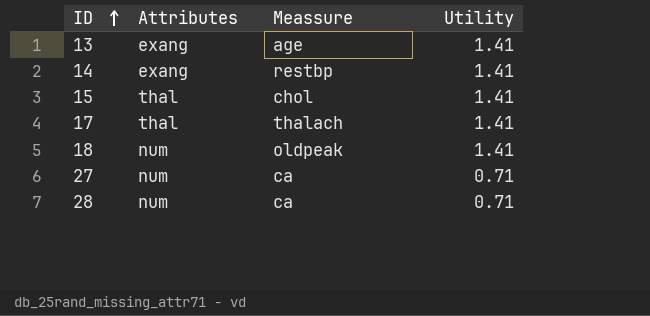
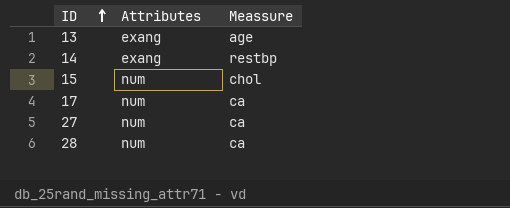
column Utility | position: 4 -> none
row 18: num | oldpeak | 1.41 -> none
15 | Attributes: thal -> num
17 | Attributes: thal -> num
17 | Meassure: thalach -> ca

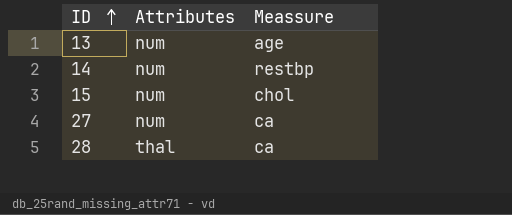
row 17: num | ca -> none
13 | Attributes: exang -> num
14 | Attributes: exang -> num
28 | Attributes: num -> thal

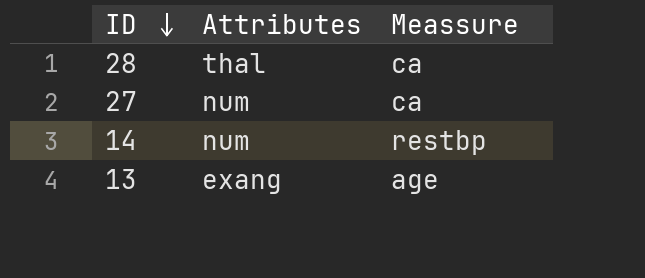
row order: ID ascending -> ID descending
row 15: num | chol -> none
13 | Attributes: num -> exang

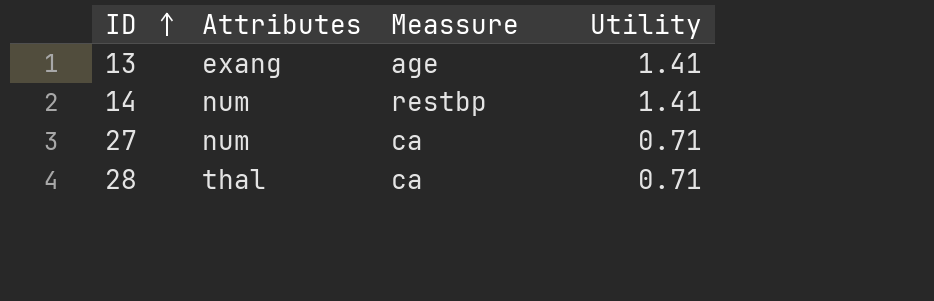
row order: ID descending -> ID ascending
column Utility | position: none -> 4

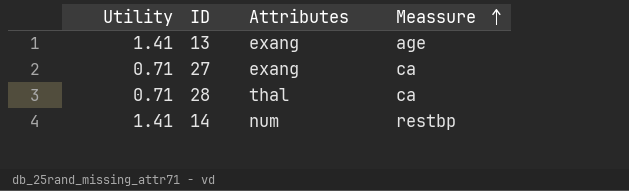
row order: ID ascending -> Meassure ascending
column Utility | position: 4 -> 1
27 | Attributes: num -> exang

